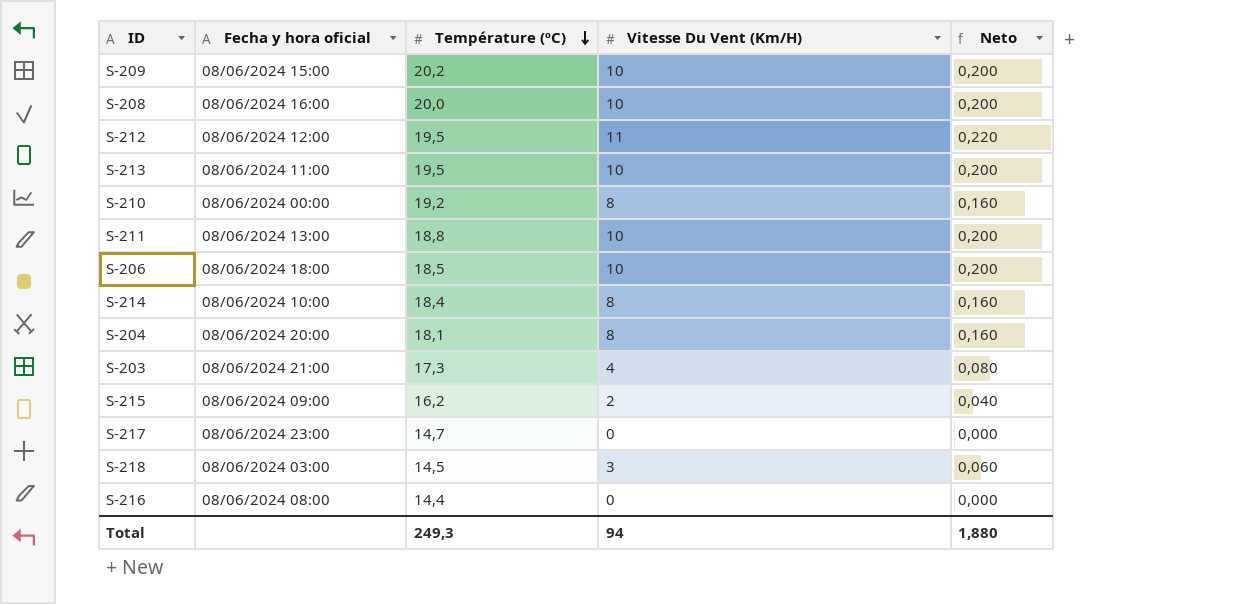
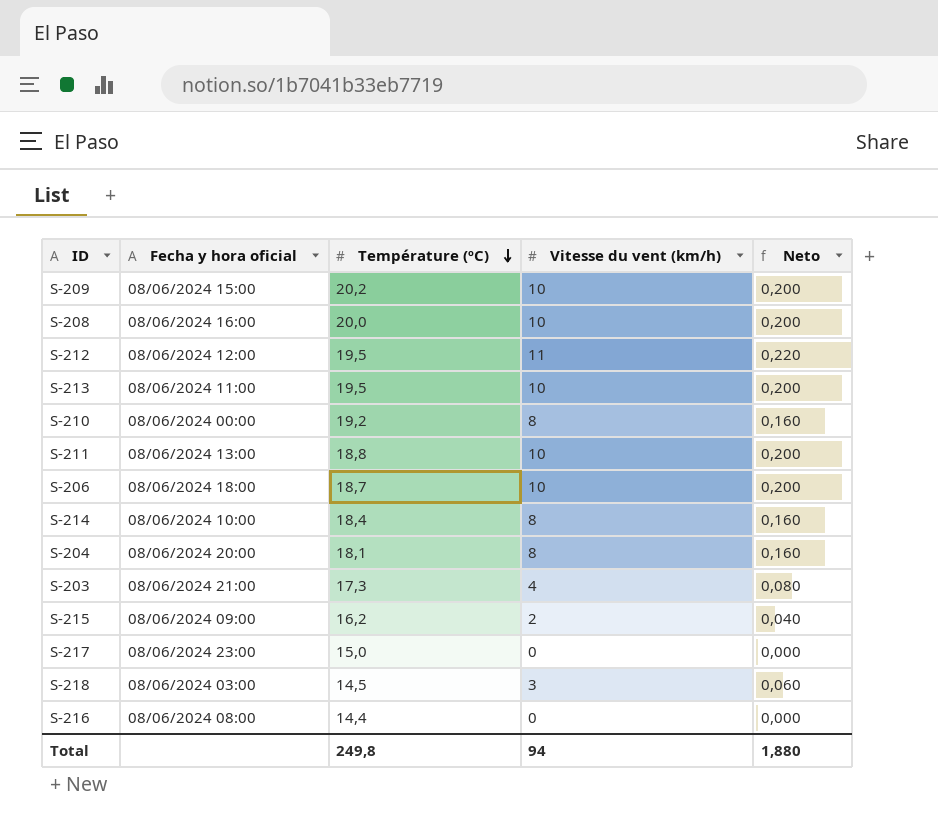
column name: Vitesse Du Vent (Km/H) -> Vitesse du vent (km/h)
S-206 | Température (ºC): 18,5 -> 18,7
S-217 | Température (ºC): 14,7 -> 15,0
Total | Température (ºC): 249,3 -> 249,8

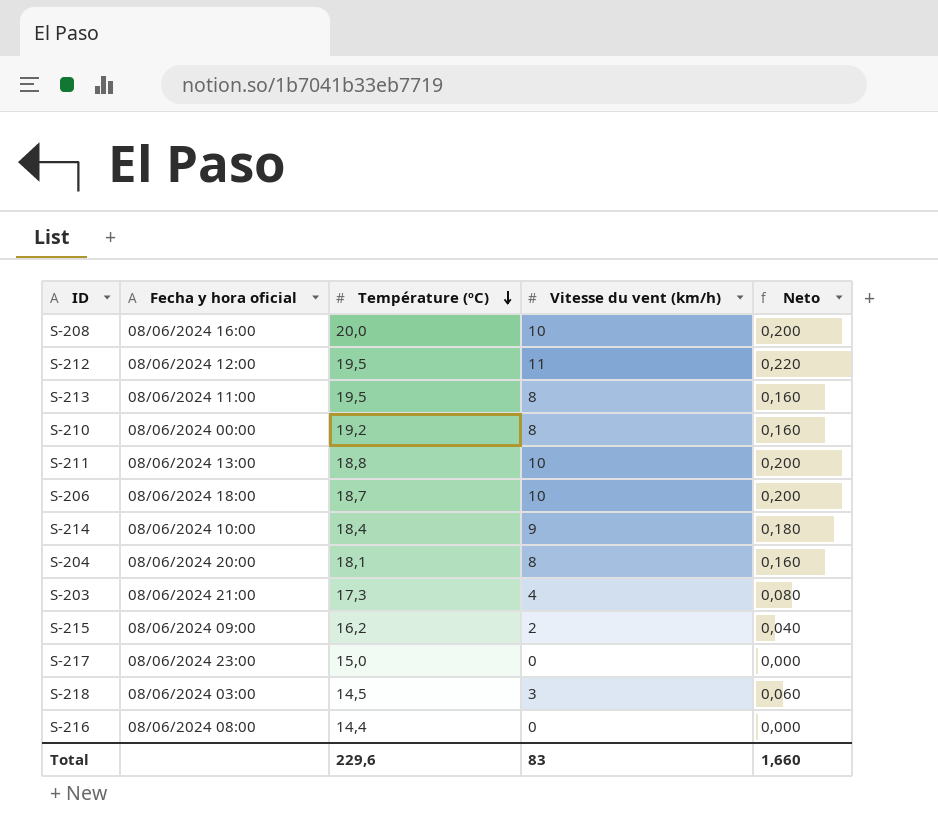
row S-209: 08/06/2024 15:00 | 20,2 | 10 | 0,200 -> none
S-213 | Vitesse du vent (km/h): 10 -> 8
S-213 | Neto: 0,200 -> 0,160
S-214 | Vitesse du vent (km/h): 8 -> 9
S-214 | Neto: 0,160 -> 0,180
Total | Température (ºC): 249,8 -> 229,6
Total | Vitesse du vent (km/h): 94 -> 83
Total | Neto: 1,880 -> 1,660

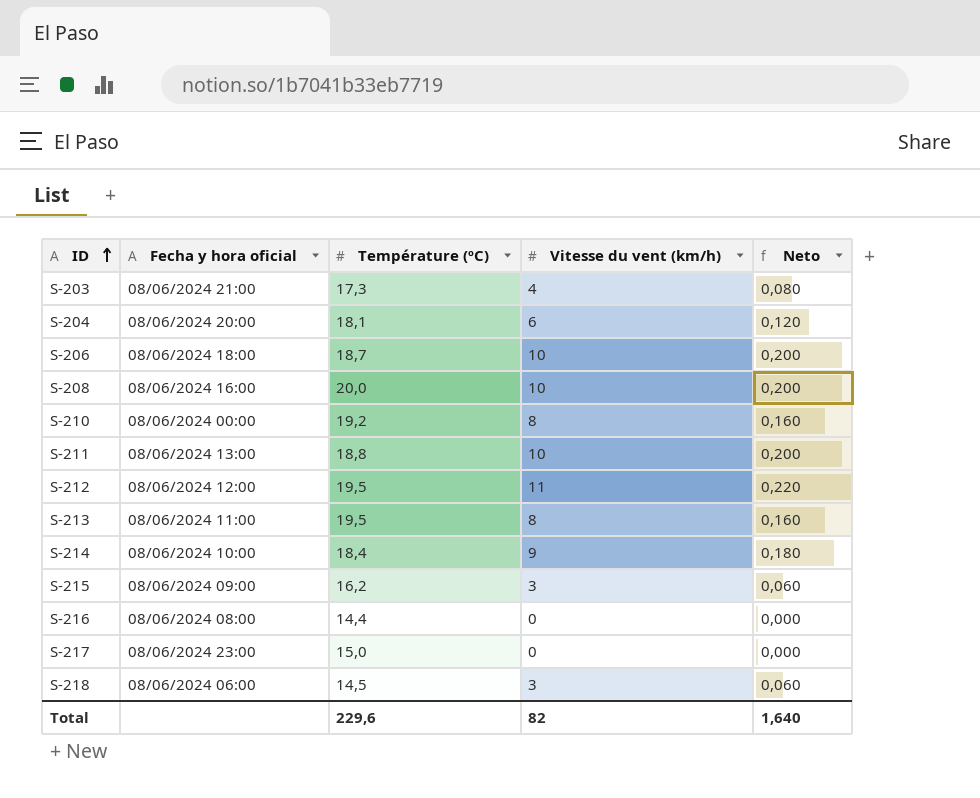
row order: Température (ºC) descending -> ID ascending
S-204 | Vitesse du vent (km/h): 8 -> 6
S-204 | Neto: 0,160 -> 0,120
S-215 | Vitesse du vent (km/h): 2 -> 3
S-215 | Neto: 0,040 -> 0,060
S-218 | Fecha y hora oficial: 08/06/2024 03:00 -> 08/06/2024 06:00
Total | Vitesse du vent (km/h): 83 -> 82
Total | Neto: 1,660 -> 1,640

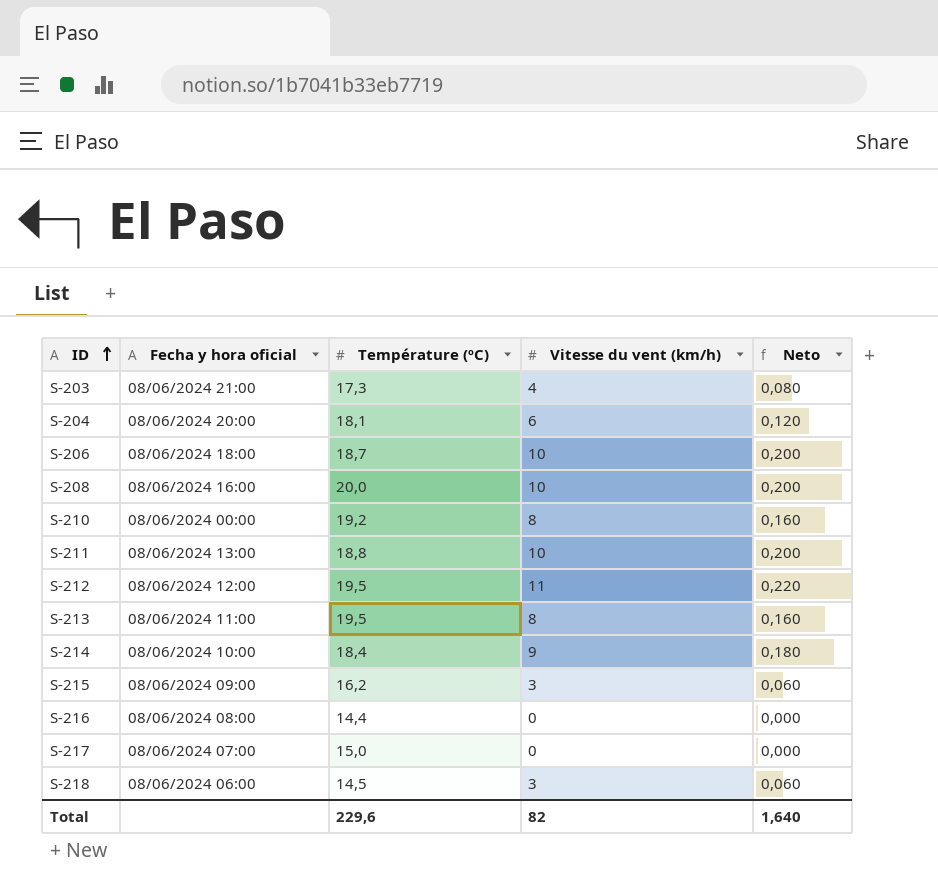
S-217 | Fecha y hora oficial: 08/06/2024 23:00 -> 08/06/2024 07:00

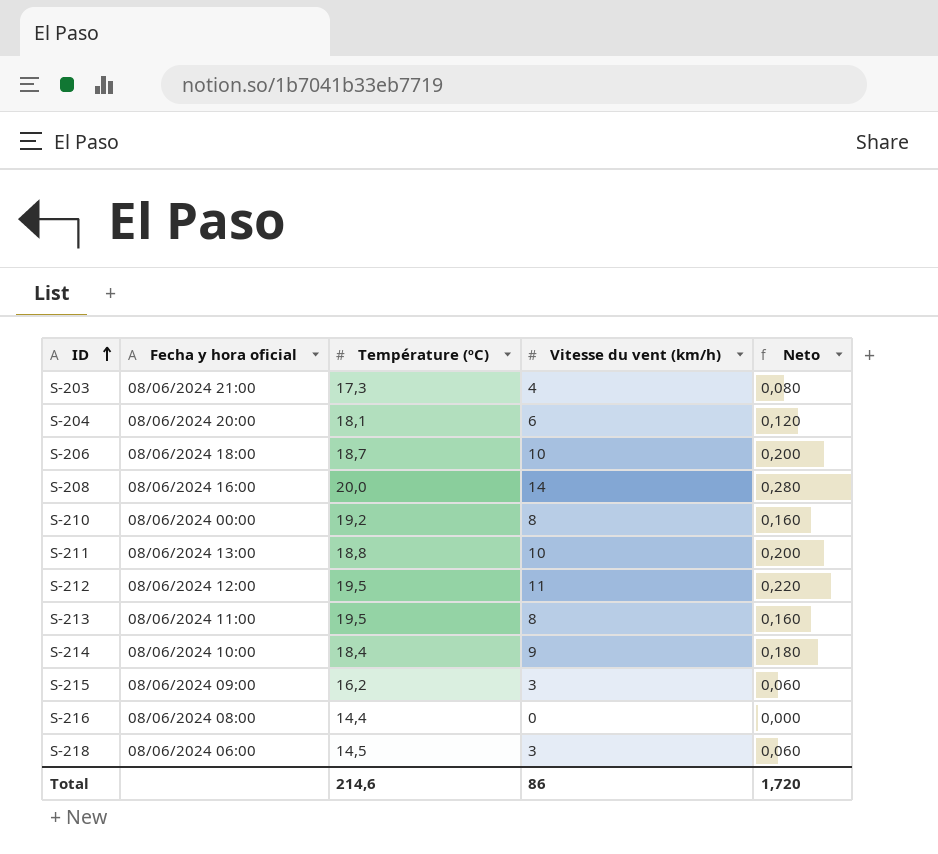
row S-217: 08/06/2024 07:00 | 15,0 | 0 | 0,000 -> none
S-208 | Vitesse du vent (km/h): 10 -> 14
S-208 | Neto: 0,200 -> 0,280
Total | Température (ºC): 229,6 -> 214,6
Total | Vitesse du vent (km/h): 82 -> 86
Total | Neto: 1,640 -> 1,720

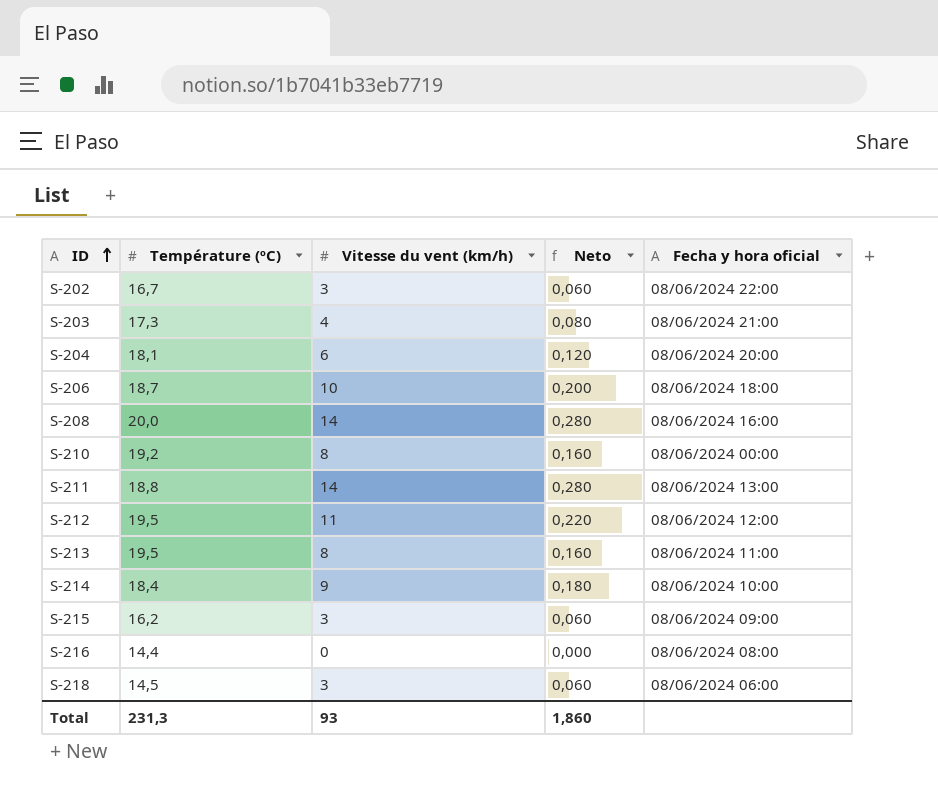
column Fecha y hora oficial | position: 2 -> 5
row S-202: none -> 16,7 | 3 | 0,060 | 08/06/2024 22:00
S-211 | Vitesse du vent (km/h): 10 -> 14
S-211 | Neto: 0,200 -> 0,280
Total | Température (ºC): 214,6 -> 231,3
Total | Vitesse du vent (km/h): 86 -> 93
Total | Neto: 1,720 -> 1,860

